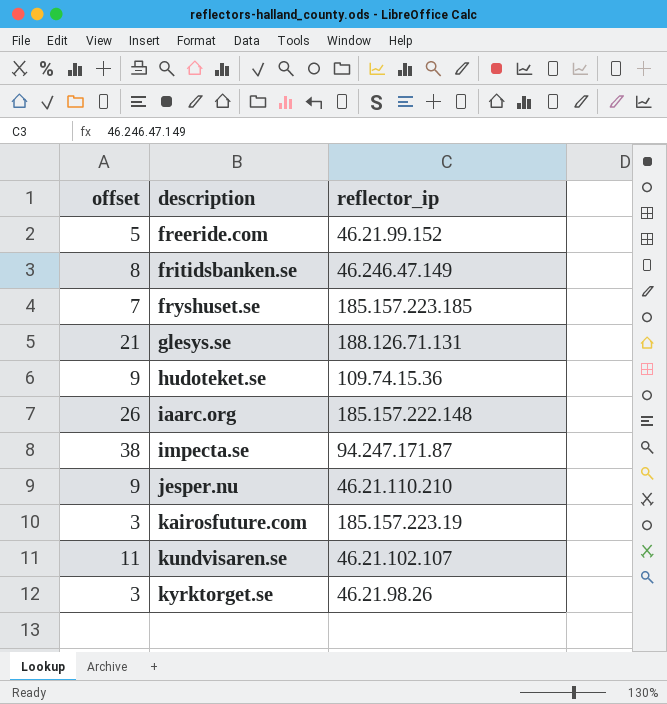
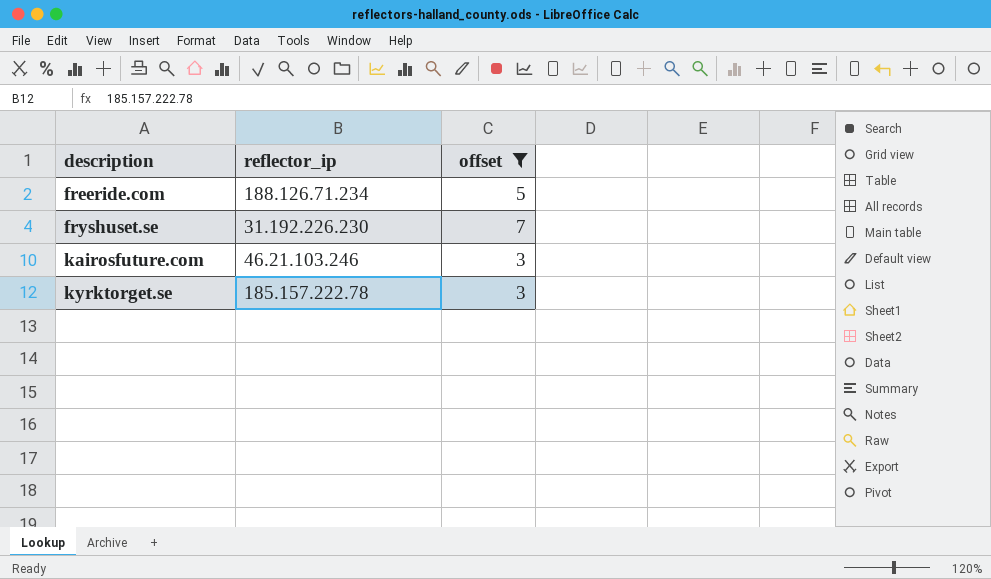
filter: none -> offset <= 7
column offset | position: 1 -> 3
freeride.com | reflector_ip: 46.21.99.152 -> 188.126.71.234
fryshuset.se | reflector_ip: 185.157.223.185 -> 31.192.226.230
kairosfuture.com | reflector_ip: 185.157.223.19 -> 46.21.103.246
kyrktorget.se | reflector_ip: 46.21.98.26 -> 185.157.222.78

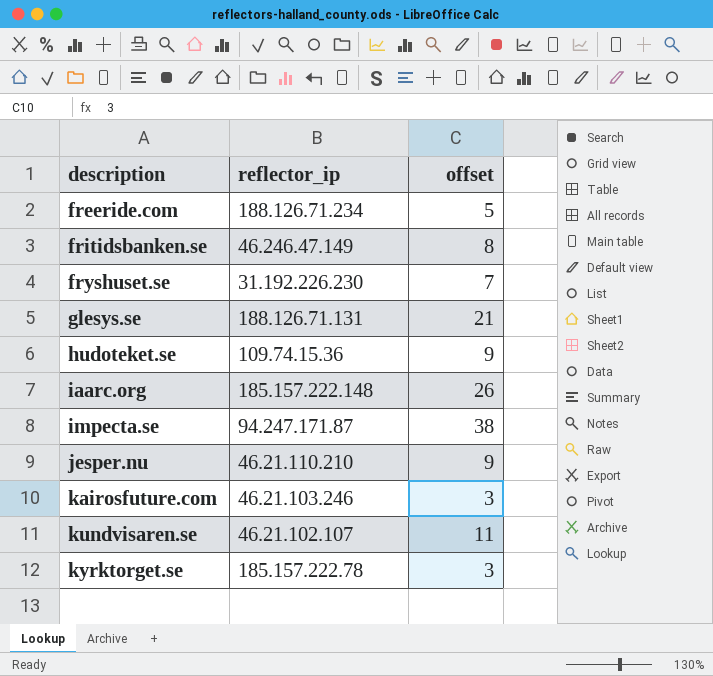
filter: offset <= 7 -> none

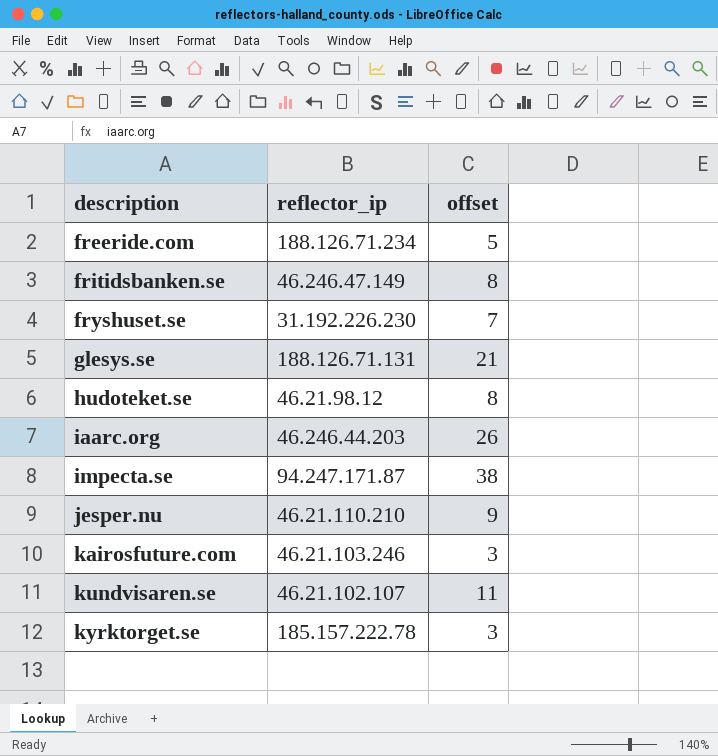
hudoteket.se | reflector_ip: 109.74.15.36 -> 46.21.98.12
hudoteket.se | offset: 9 -> 8
iaarc.org | reflector_ip: 185.157.222.148 -> 46.246.44.203

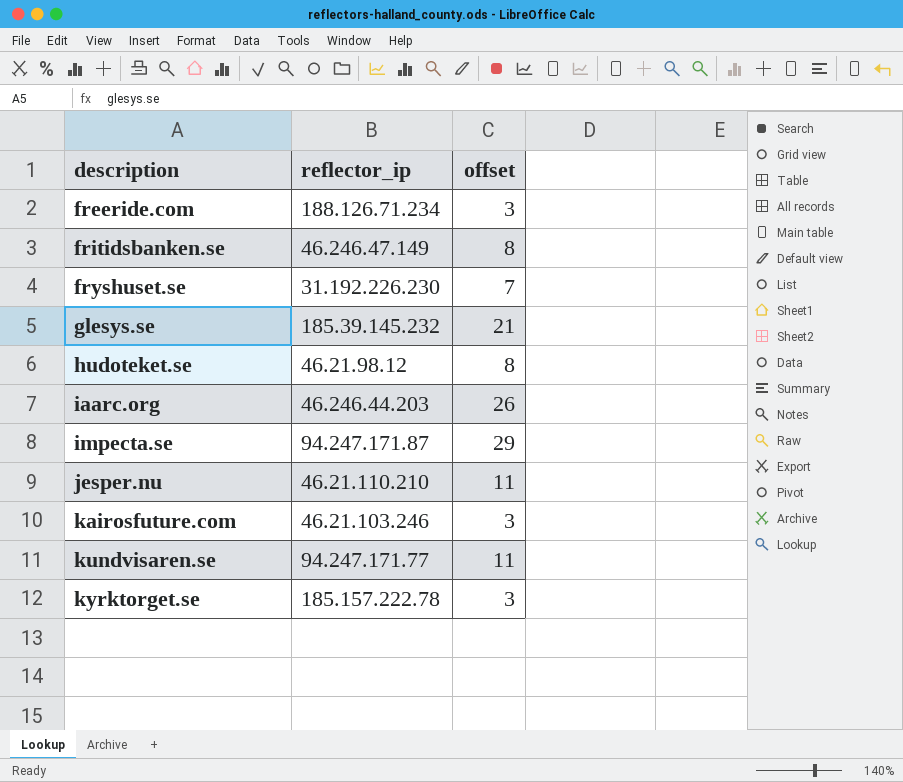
freeride.com | offset: 5 -> 3
glesys.se | reflector_ip: 188.126.71.131 -> 185.39.145.232
impecta.se | offset: 38 -> 29
jesper.nu | offset: 9 -> 11
kundvisaren.se | reflector_ip: 46.21.102.107 -> 94.247.171.77

